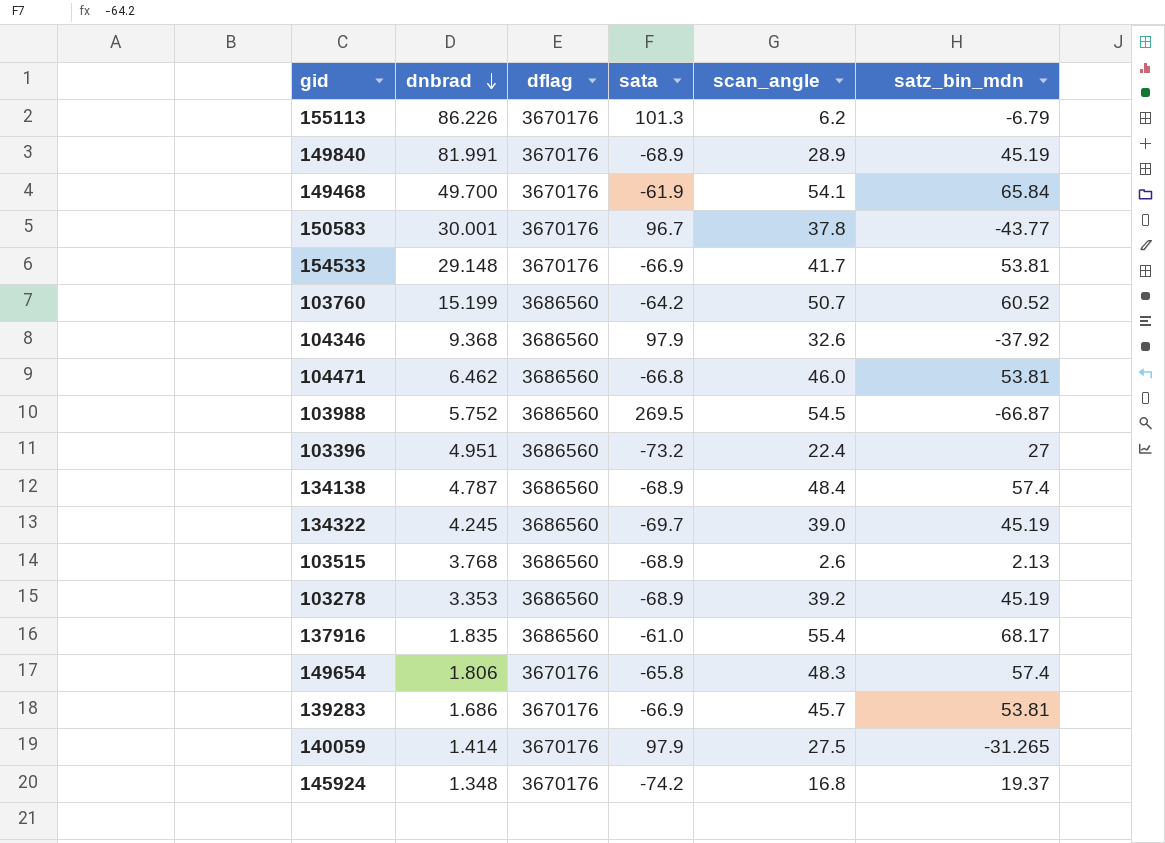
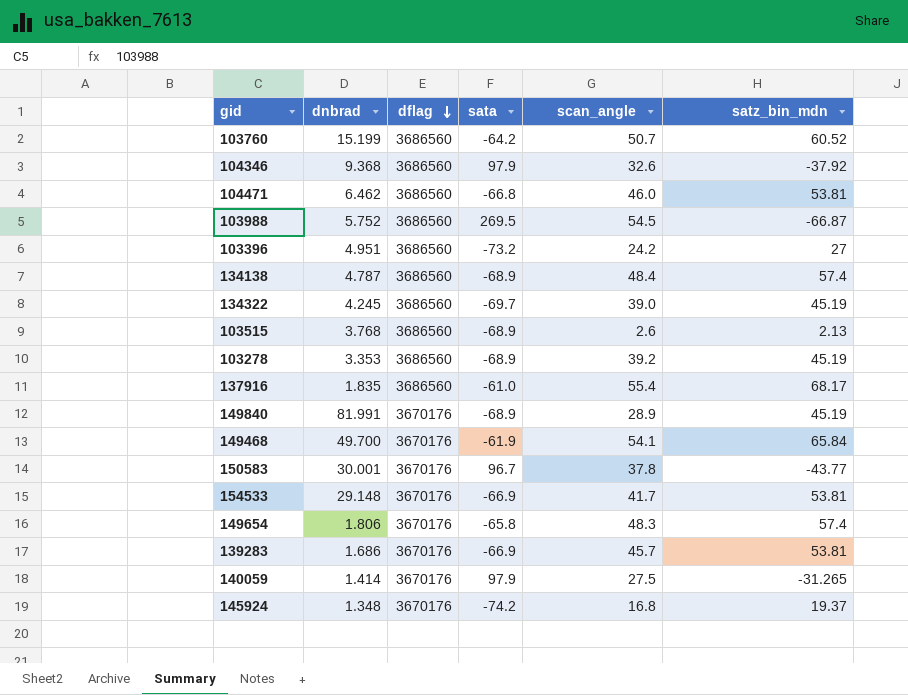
row order: dnbrad descending -> dflag descending
row 155113: 86.226 | 3670176 | 101.3 | 6.2 | -6.79 -> none
103396 | scan_angle: 22.4 -> 24.2

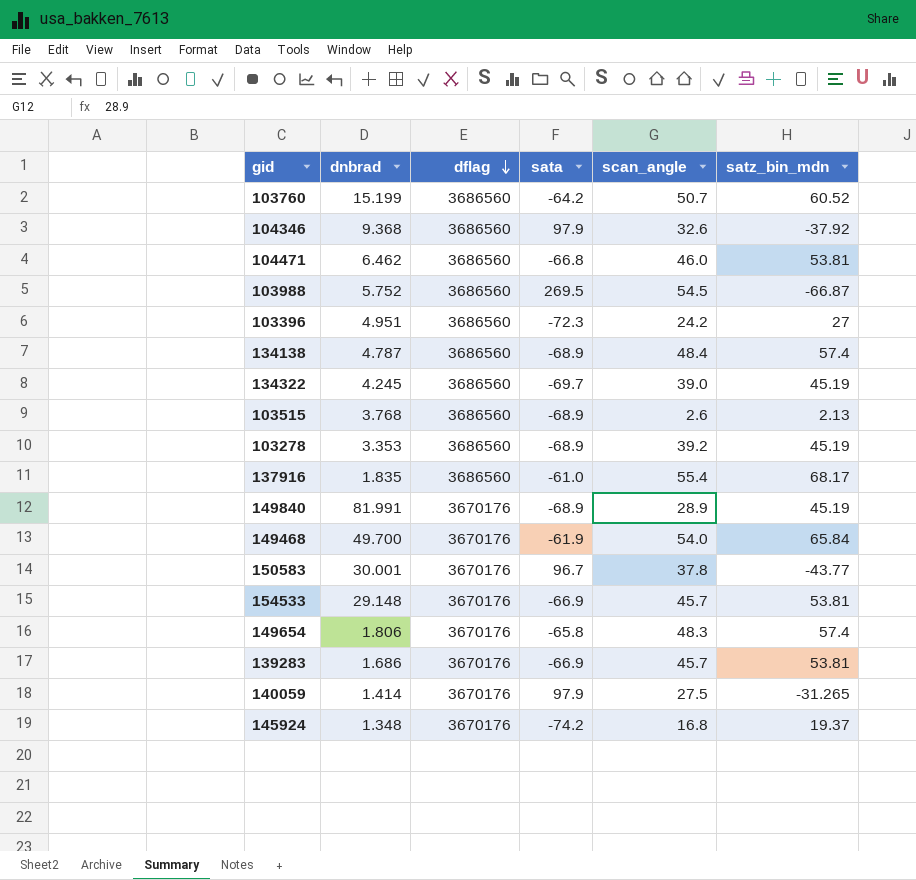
103396 | sata: -73.2 -> -72.3
149468 | scan_angle: 54.1 -> 54.0
154533 | scan_angle: 41.7 -> 45.7

